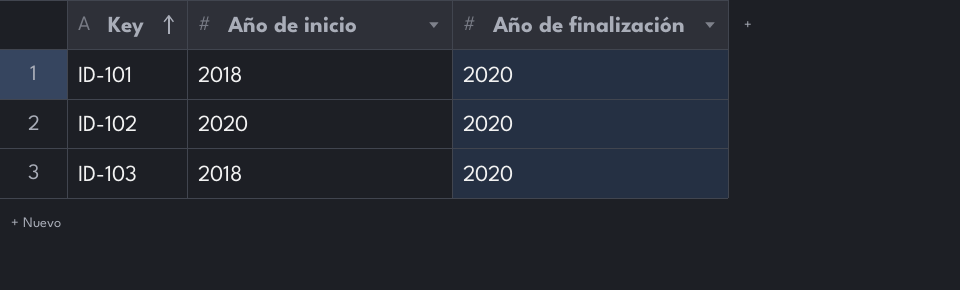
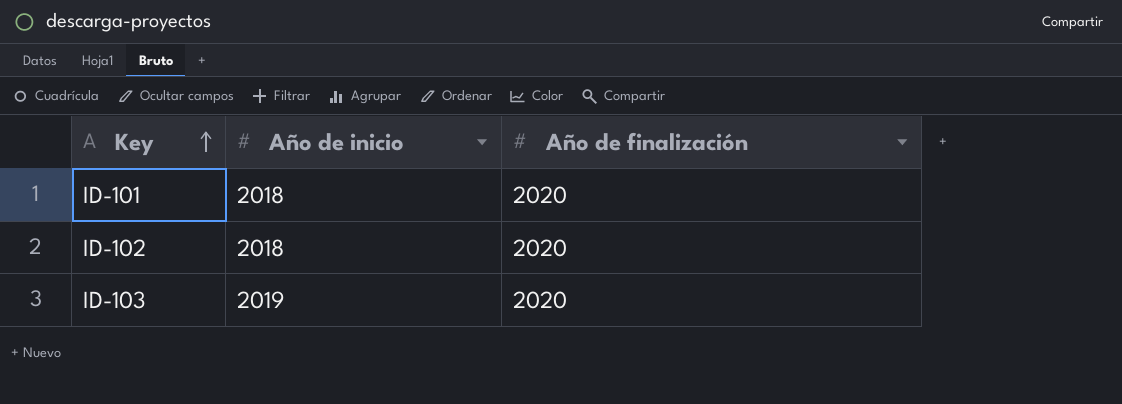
ID-102 | Año de inicio: 2020 -> 2018
ID-103 | Año de inicio: 2018 -> 2019

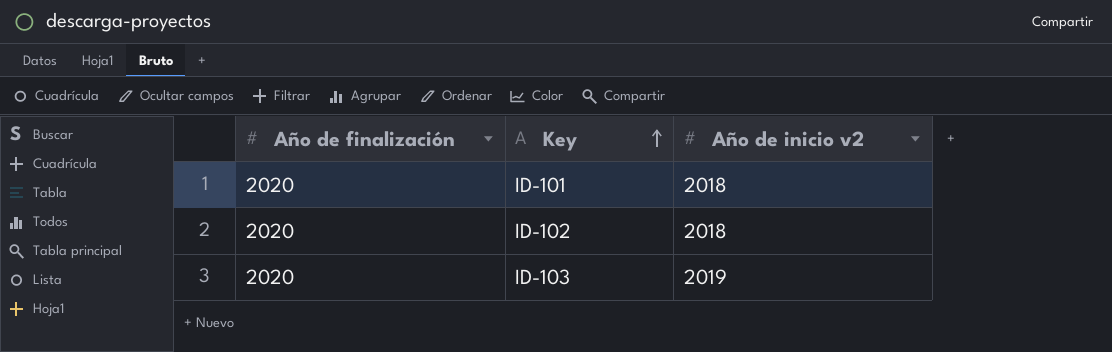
column Año de finalización | position: 3 -> 1
column name: Año de inicio -> Año de inicio v2

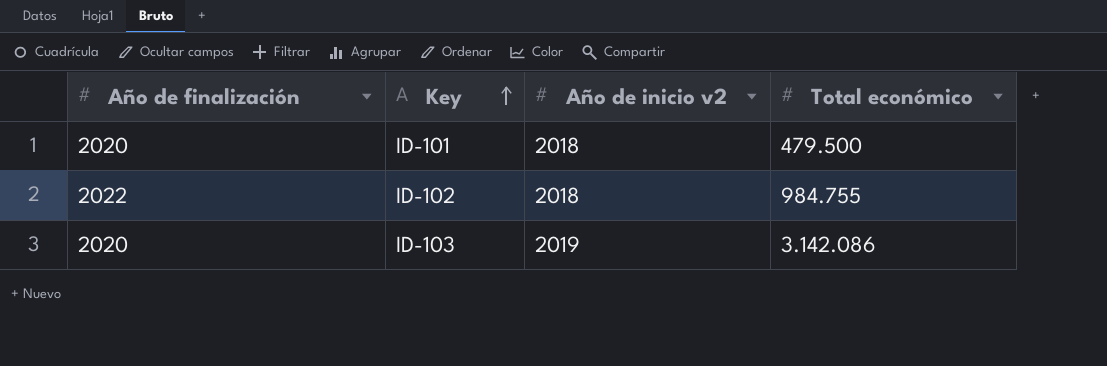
column Total económico | position: none -> 4
ID-102 | Año de finalización: 2020 -> 2022

